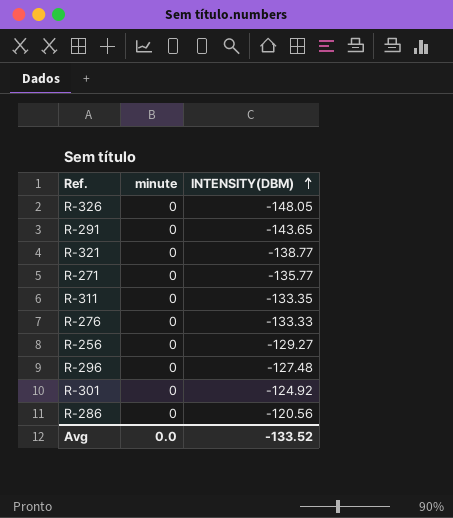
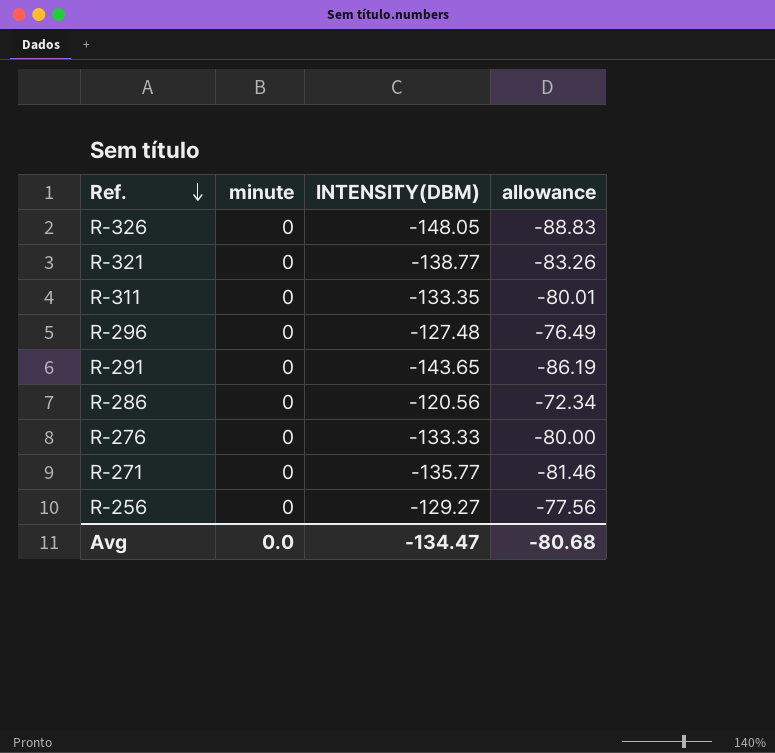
row order: INTENSITY(DBM) ascending -> Ref. descending
column allowance | formula: none -> [INTENSITY(DBM)] * 0.6
row R-301: 0 | -124.92 -> none
Avg | INTENSITY(DBM): -133.52 -> -134.47

